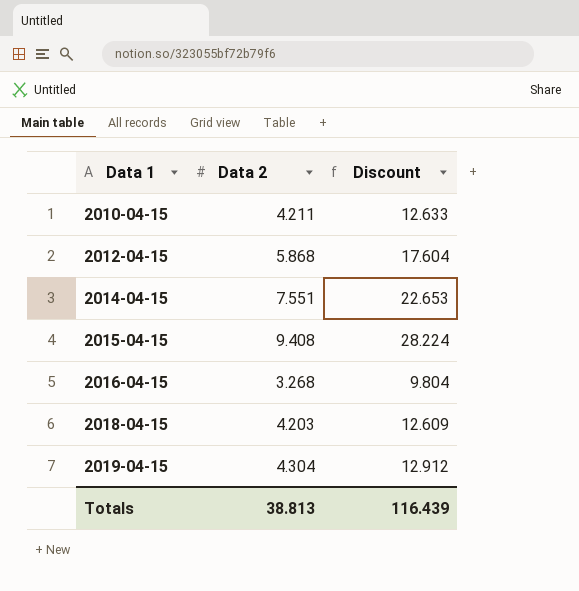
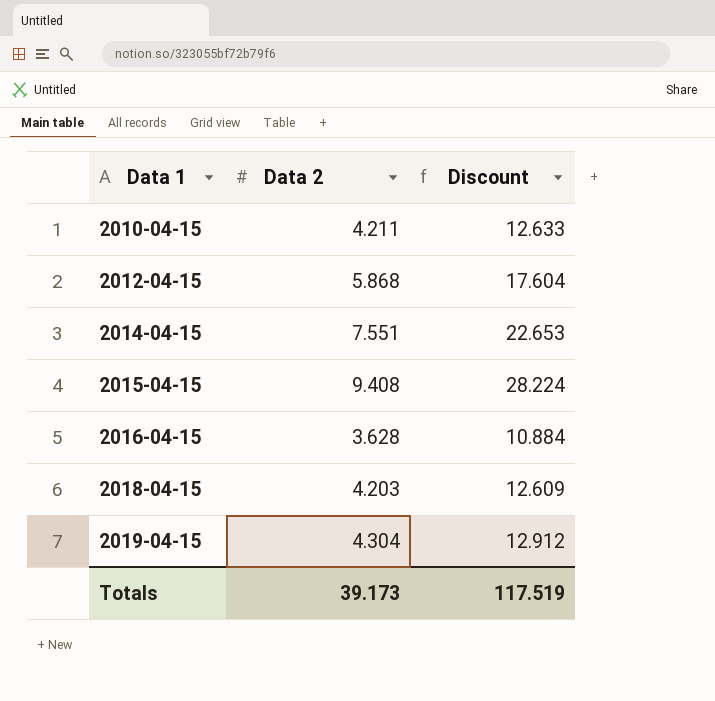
2016-04-15 | Data 2: 3.268 -> 3.628
2016-04-15 | Discount: 9.804 -> 10.884
Totals | Data 2: 38.813 -> 39.173
Totals | Discount: 116.439 -> 117.519

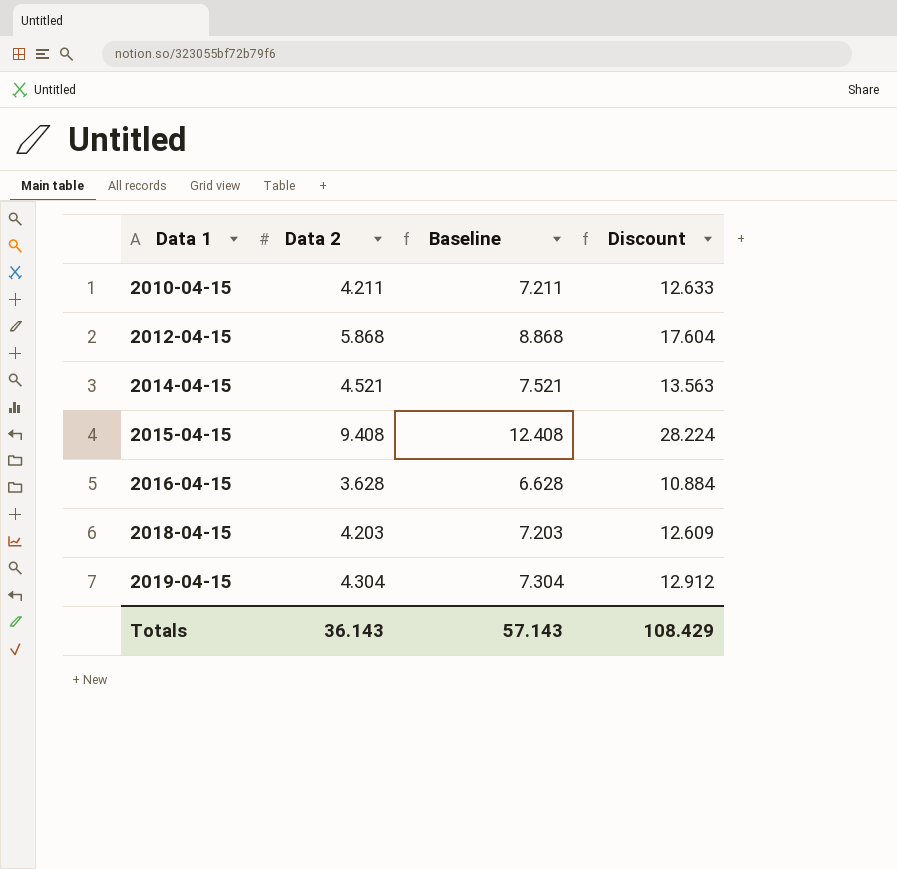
column Baseline | formula: none -> [Data 2] + 3
2014-04-15 | Data 2: 7.551 -> 4.521
2014-04-15 | Discount: 22.653 -> 13.563
Totals | Data 2: 39.173 -> 36.143
Totals | Discount: 117.519 -> 108.429

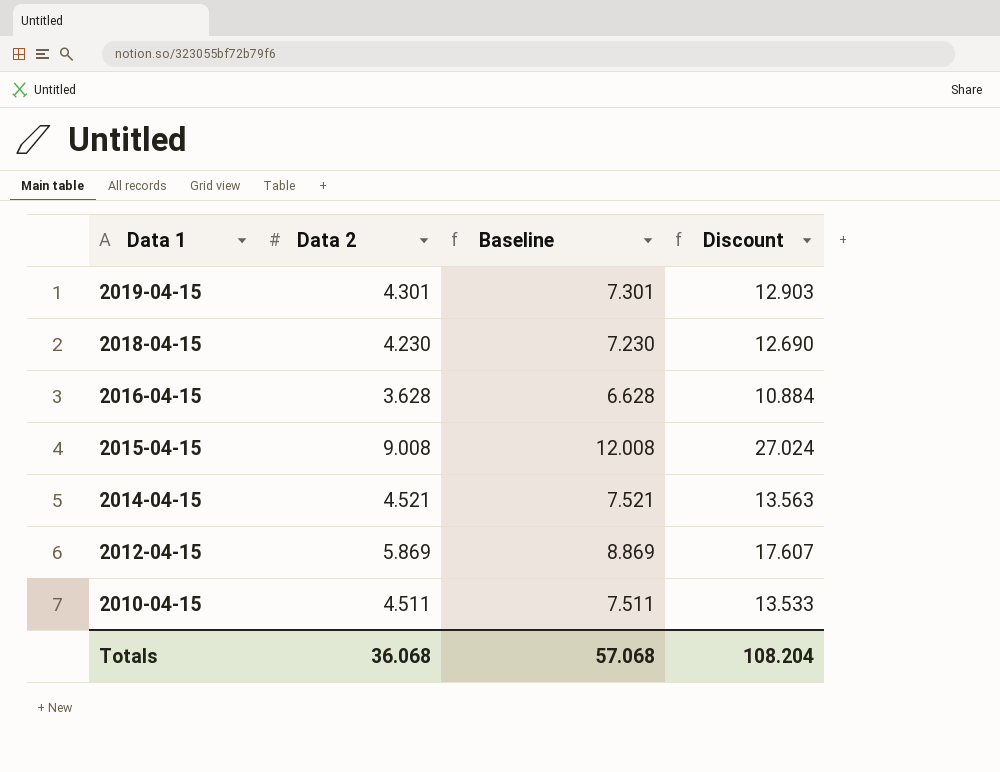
row order: Data 1 ascending -> Data 1 descending
2019-04-15 | Data 2: 4.304 -> 4.301
2019-04-15 | Baseline: 7.304 -> 7.301
2019-04-15 | Discount: 12.912 -> 12.903
2018-04-15 | Data 2: 4.203 -> 4.230
2018-04-15 | Baseline: 7.203 -> 7.230
2018-04-15 | Discount: 12.609 -> 12.690
2015-04-15 | Data 2: 9.408 -> 9.008
2015-04-15 | Baseline: 12.408 -> 12.008
2015-04-15 | Discount: 28.224 -> 27.024
2012-04-15 | Data 2: 5.868 -> 5.869
2012-04-15 | Baseline: 8.868 -> 8.869
2012-04-15 | Discount: 17.604 -> 17.607
2010-04-15 | Data 2: 4.211 -> 4.511
2010-04-15 | Baseline: 7.211 -> 7.511
2010-04-15 | Discount: 12.633 -> 13.533
Totals | Data 2: 36.143 -> 36.068
Totals | Baseline: 57.143 -> 57.068
Totals | Discount: 108.429 -> 108.204

